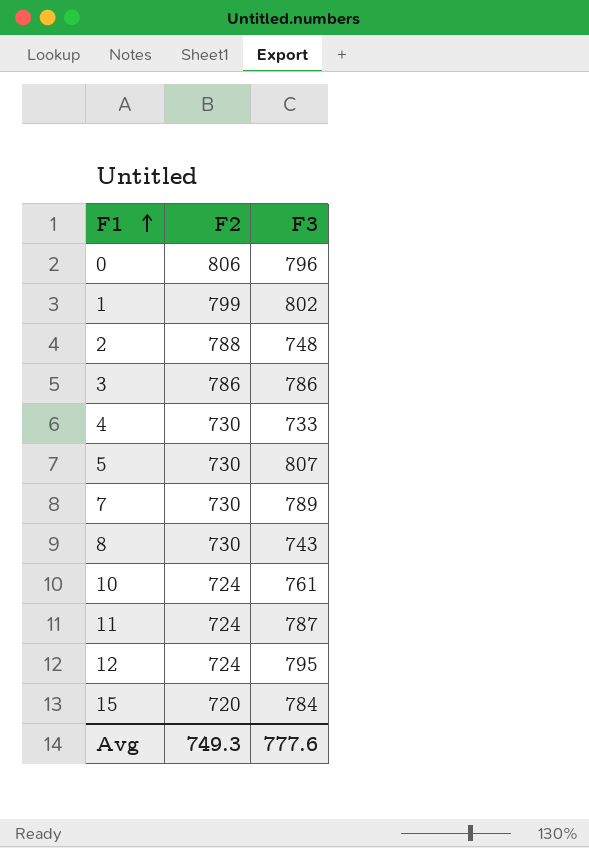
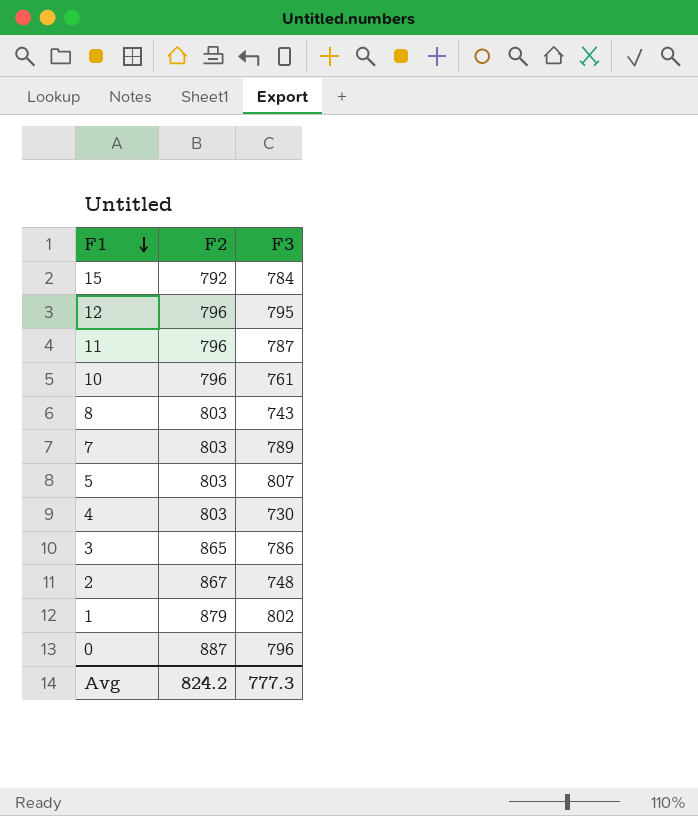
row order: F1 ascending -> F1 descending
15 | F2: 720 -> 792
12 | F2: 724 -> 796
11 | F2: 724 -> 796
10 | F2: 724 -> 796
8 | F2: 730 -> 803
7 | F2: 730 -> 803
5 | F2: 730 -> 803
4 | F2: 730 -> 803
4 | F3: 733 -> 730
3 | F2: 786 -> 865
2 | F2: 788 -> 867
1 | F2: 799 -> 879
0 | F2: 806 -> 887
Avg | F2: 749.3 -> 824.2
Avg | F3: 777.6 -> 777.3

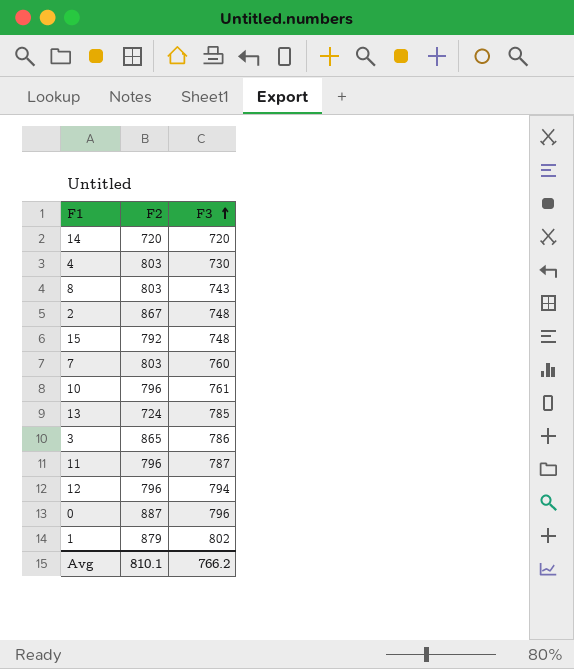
row order: F1 descending -> F3 ascending
row 5: 803 | 807 -> none
row 14: none -> 720 | 720
15 | F3: 784 -> 748
7 | F3: 789 -> 760
row 13: none -> 724 | 785
12 | F3: 795 -> 794
Avg | F2: 824.2 -> 810.1
Avg | F3: 777.3 -> 766.2

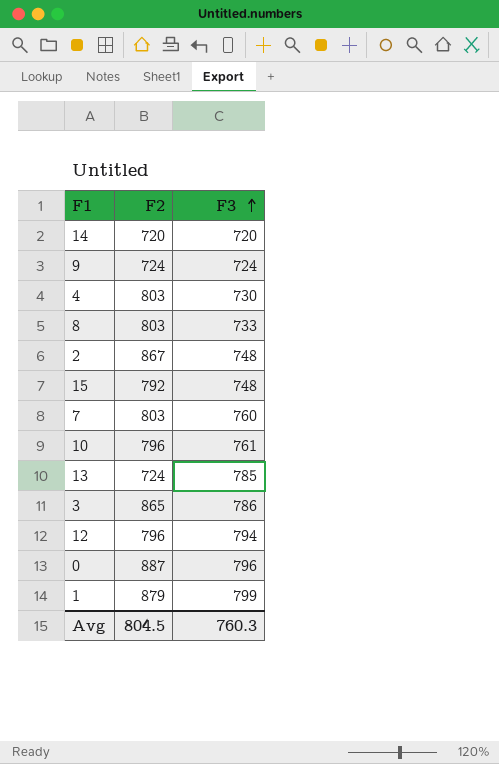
row 11: 796 | 787 -> none
row 9: none -> 724 | 724
8 | F3: 743 -> 733
1 | F3: 802 -> 799
Avg | F2: 810.1 -> 804.5
Avg | F3: 766.2 -> 760.3

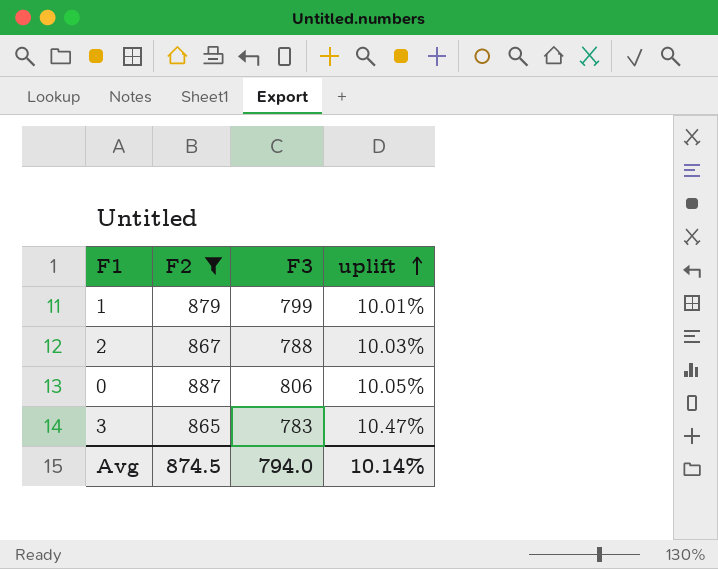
filter: none -> F2 >= 865
row order: F3 ascending -> uplift ascending
column uplift | formula: none -> ([F2] - [F3]) / [F3]
2 | F3: 748 -> 788
0 | F3: 796 -> 806
3 | F3: 786 -> 783
Avg | F2: 804.5 -> 874.5
Avg | F3: 760.3 -> 794.0

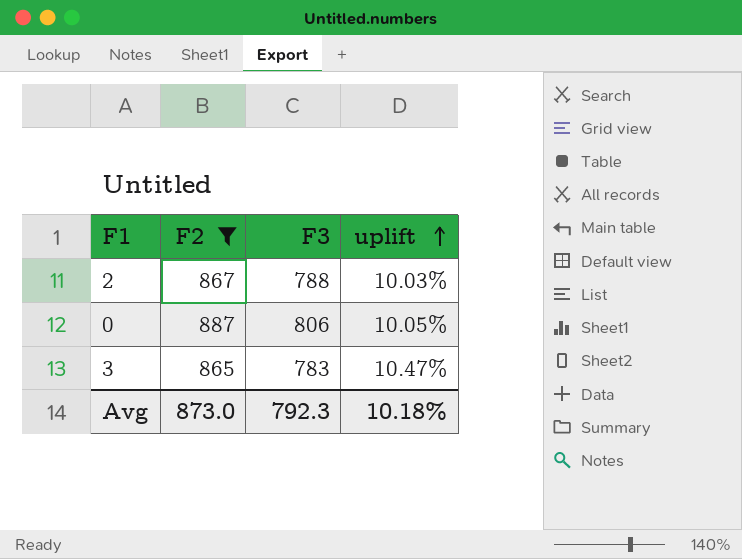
row 1: 879 | 799 | 10.01% -> none
Avg | F2: 874.5 -> 873.0
Avg | F3: 794.0 -> 792.3
Avg | uplift: 10.14% -> 10.18%

